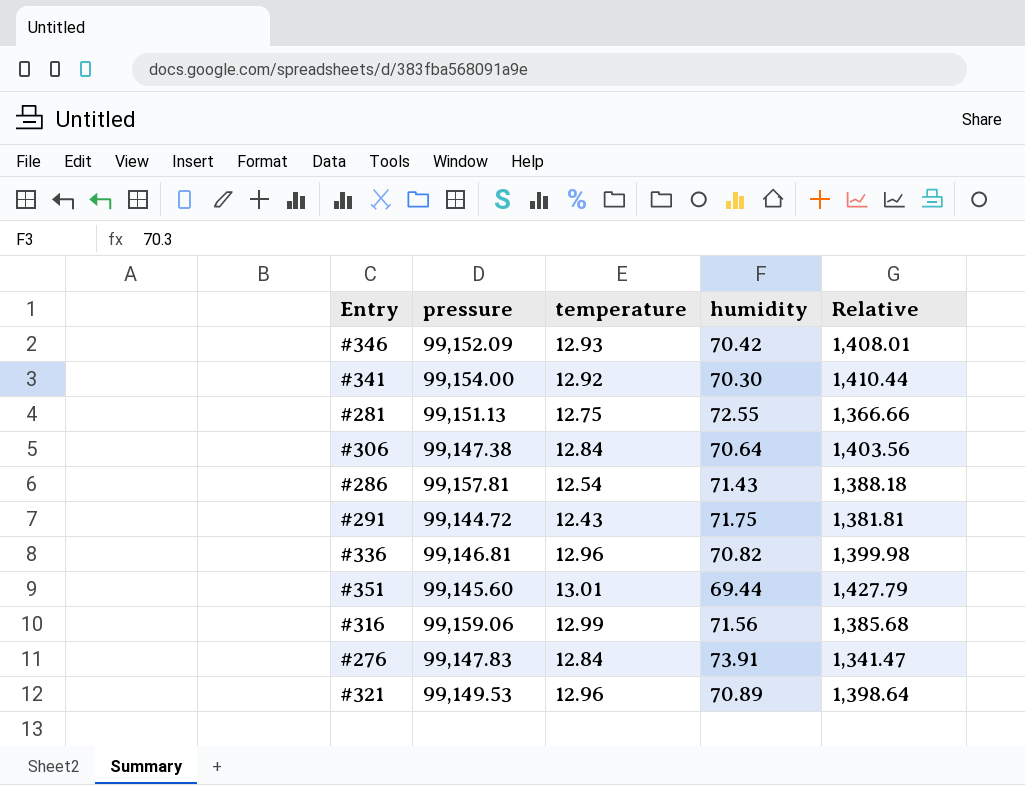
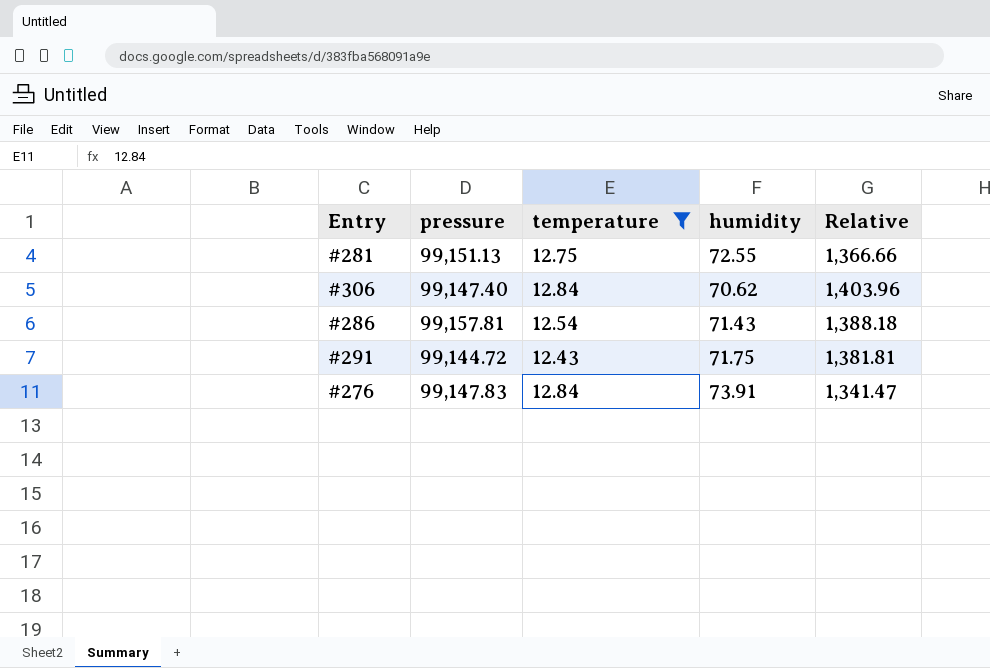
filter: none -> temperature <= 12.84
#306 | pressure: 99,147.38 -> 99,147.40
#306 | humidity: 70.64 -> 70.62
#306 | Relative: 1,403.56 -> 1,403.96

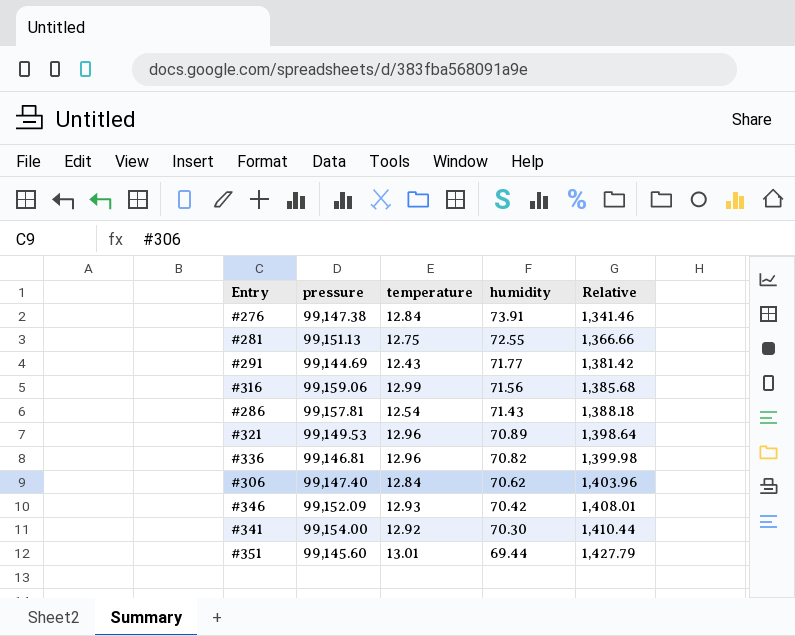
filter: temperature <= 12.84 -> none
row order: none -> humidity descending
#276 | pressure: 99,147.83 -> 99,147.38
#276 | Relative: 1,341.47 -> 1,341.46
#291 | pressure: 99,144.72 -> 99,144.69
#291 | humidity: 71.75 -> 71.77
#291 | Relative: 1,381.81 -> 1,381.42

